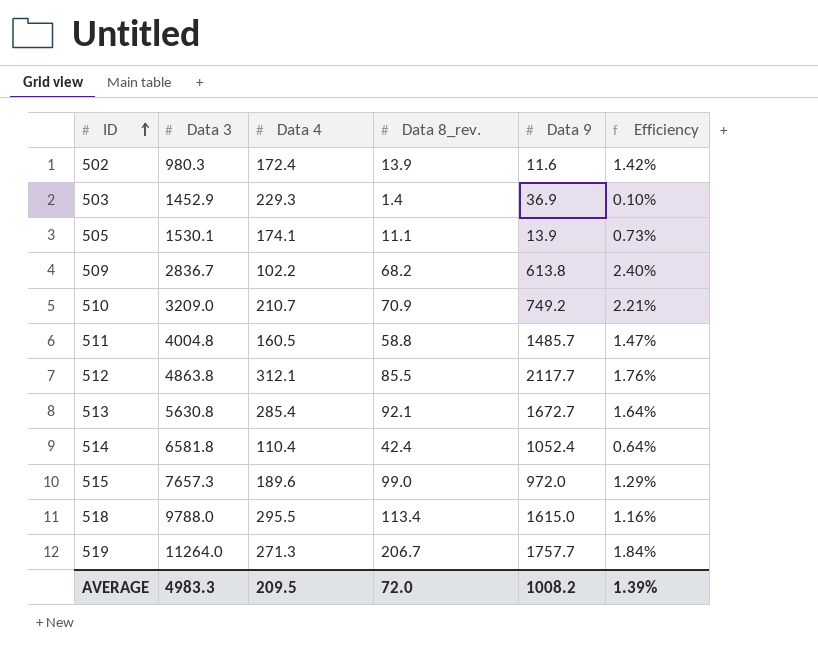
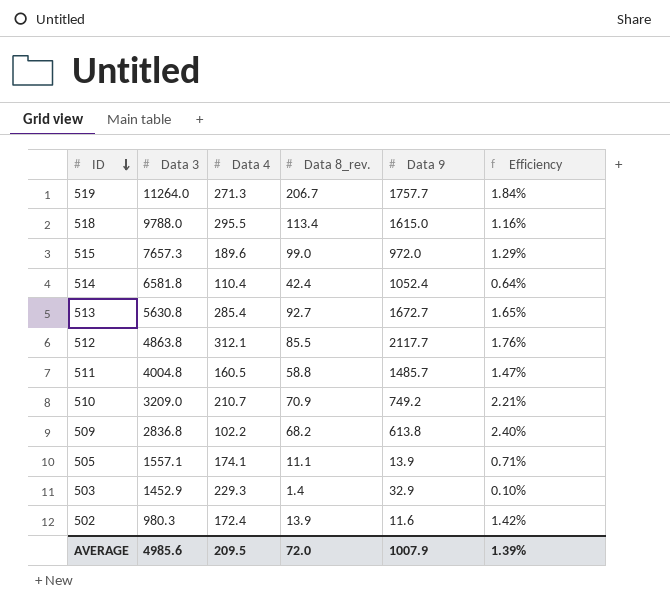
row order: ID ascending -> ID descending
513 | Data 8_rev.: 92.1 -> 92.7
513 | Efficiency: 1.64% -> 1.65%
509 | Data 3: 2836.7 -> 2836.8
505 | Data 3: 1530.1 -> 1557.1
505 | Efficiency: 0.73% -> 0.71%
503 | Data 9: 36.9 -> 32.9
AVERAGE | Data 3: 4983.3 -> 4985.6
AVERAGE | Data 9: 1008.2 -> 1007.9

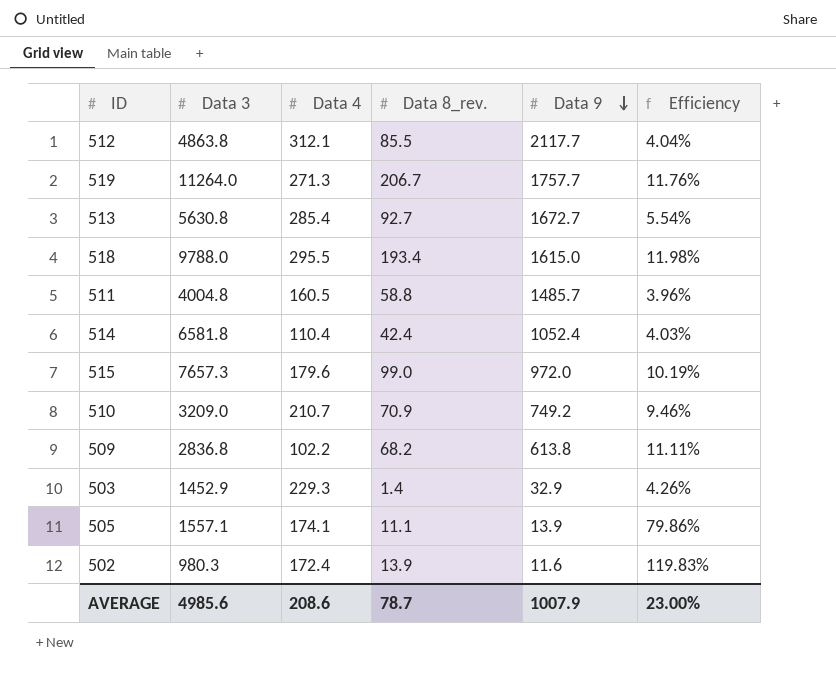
row order: ID descending -> Data 9 descending
column Efficiency | formula: [Data 8_rev.] / [Data 3] -> [Data 8_rev.] / [Data 9]
518 | Data 8_rev.: 113.4 -> 193.4
515 | Data 4: 189.6 -> 179.6
AVERAGE | Data 4: 209.5 -> 208.6
AVERAGE | Data 8_rev.: 72.0 -> 78.7
AVERAGE | Efficiency: 1.39% -> 23.00%

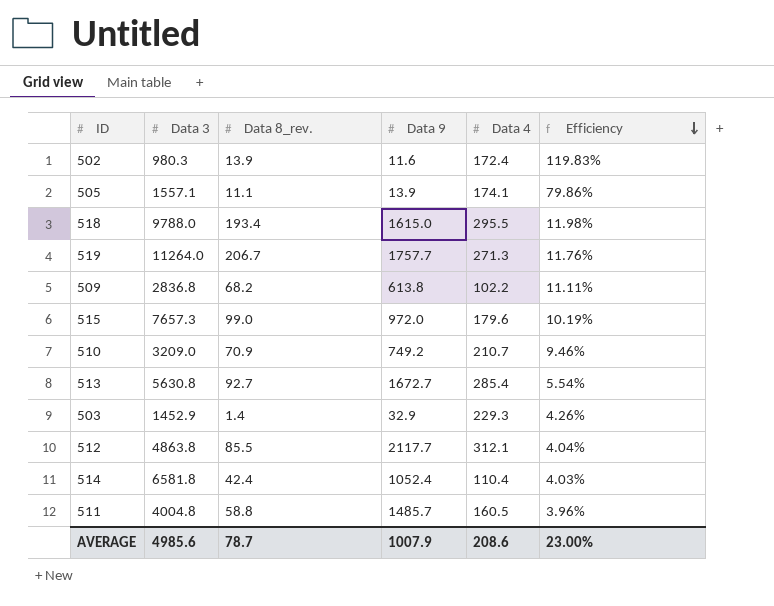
row order: Data 9 descending -> Efficiency descending
column Data 4 | position: 3 -> 5

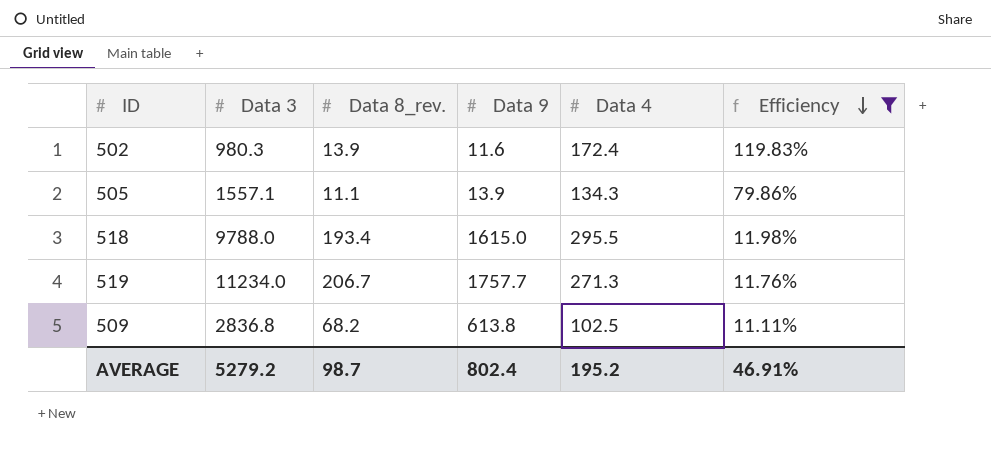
filter: none -> Efficiency >= 11.11%
505 | Data 4: 174.1 -> 134.3
519 | Data 3: 11264.0 -> 11234.0
509 | Data 4: 102.2 -> 102.5
AVERAGE | Data 3: 4985.6 -> 5279.2
AVERAGE | Data 8_rev.: 78.7 -> 98.7
AVERAGE | Data 9: 1007.9 -> 802.4
AVERAGE | Data 4: 208.6 -> 195.2
AVERAGE | Efficiency: 23.00% -> 46.91%

